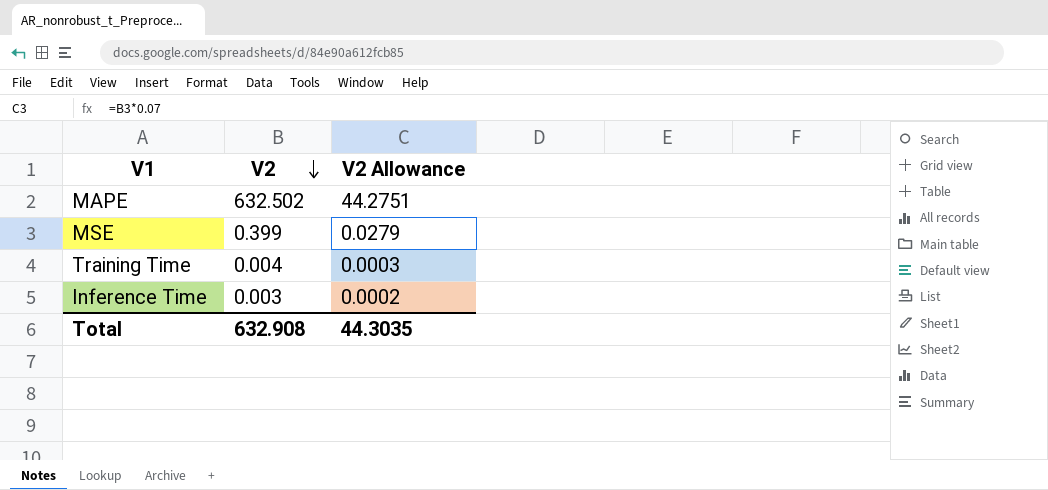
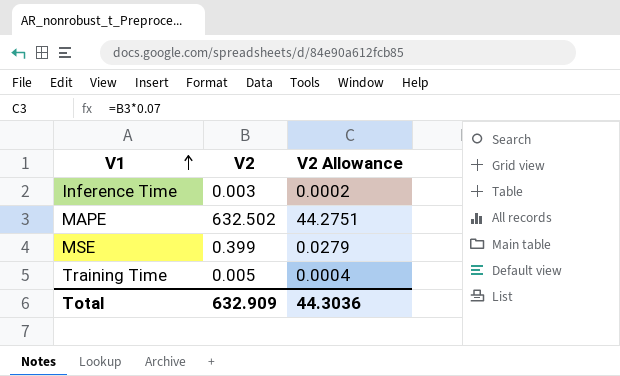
row order: V2 descending -> V1 ascending
Training Time | V2: 0.004 -> 0.005
Training Time | V2 Allowance: 0.0003 -> 0.0004
Total | V2: 632.908 -> 632.909
Total | V2 Allowance: 44.3035 -> 44.3036

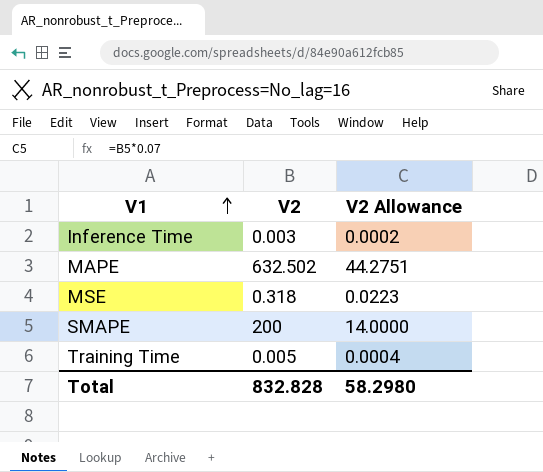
MSE | V2: 0.399 -> 0.318
MSE | V2 Allowance: 0.0279 -> 0.0223
row SMAPE: none -> 200 | 14.0000
Total | V2: 632.909 -> 832.828
Total | V2 Allowance: 44.3036 -> 58.2980

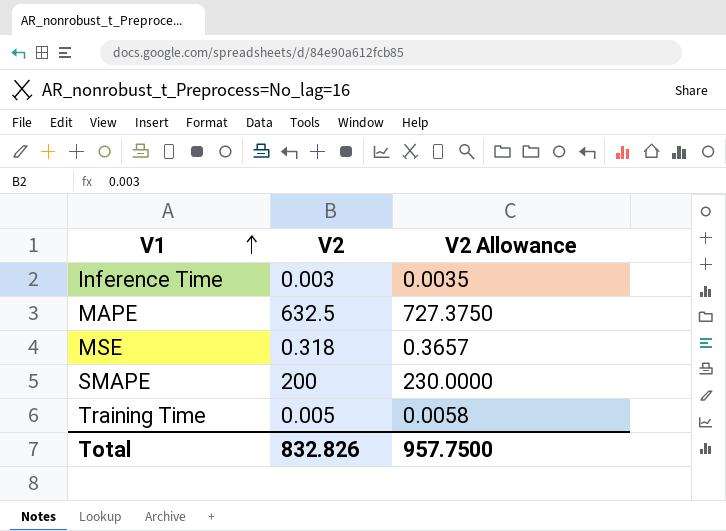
column V2 Allowance | formula: [V2] * 0.07 -> [V2] * 1.15
MAPE | V2: 632.502 -> 632.5
Total | V2: 832.828 -> 832.826
Total | V2 Allowance: 58.2980 -> 957.7500

